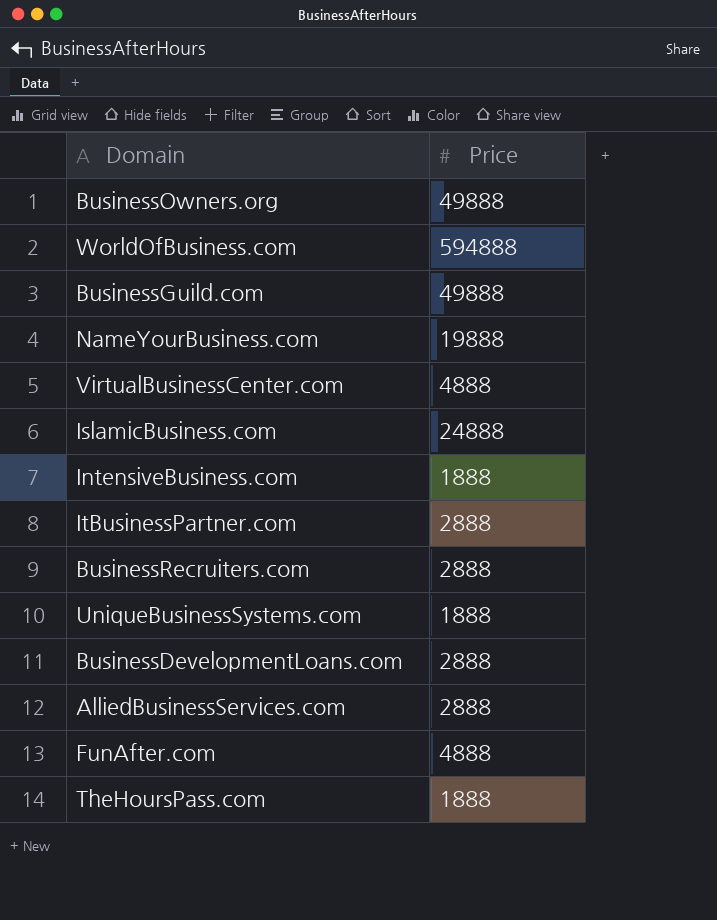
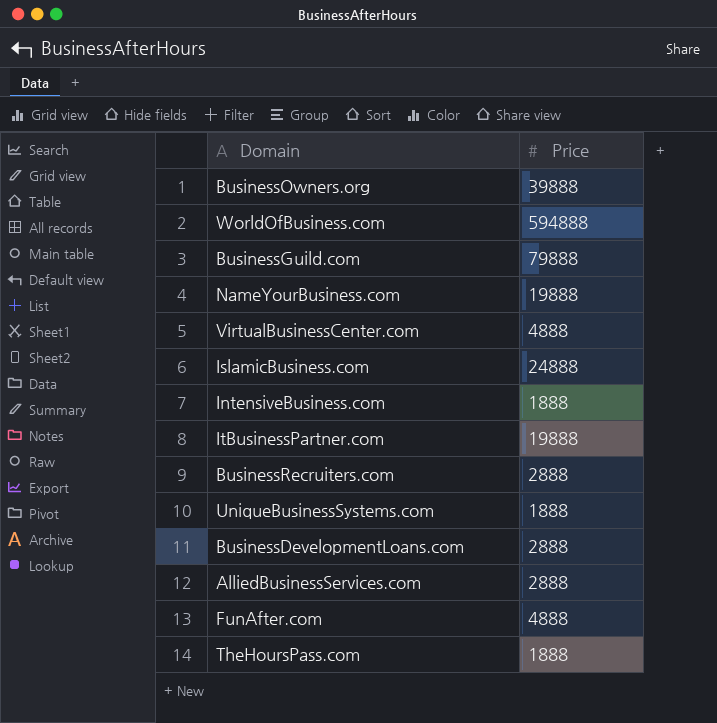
BusinessOwners.org | Price: 49888 -> 39888
BusinessGuild.com | Price: 49888 -> 79888
ItBusinessPartner.com | Price: 2888 -> 19888

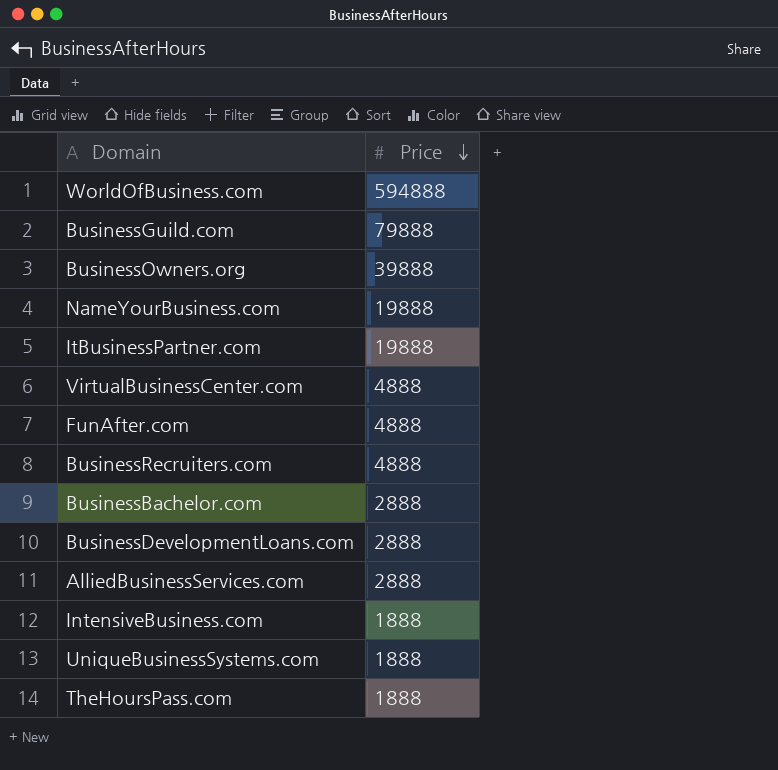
row order: none -> Price descending
row IslamicBusiness.com: 24888 -> none
BusinessRecruiters.com | Price: 2888 -> 4888
row BusinessBachelor.com: none -> 2888

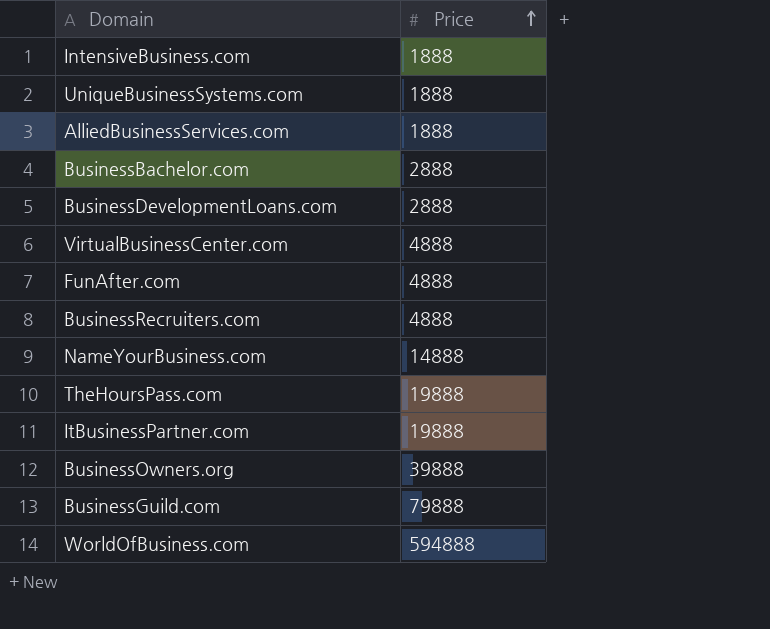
row order: Price descending -> Price ascending
AlliedBusinessServices.com | Price: 2888 -> 1888
NameYourBusiness.com | Price: 19888 -> 14888
TheHoursPass.com | Price: 1888 -> 19888

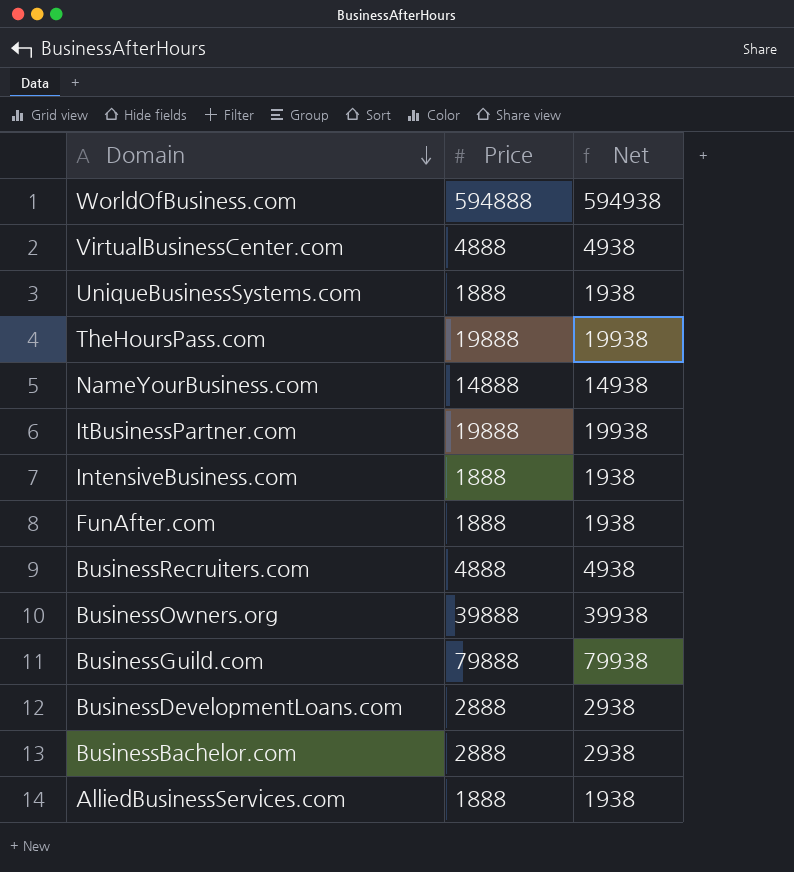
row order: Price ascending -> Domain descending
column Net | formula: none -> [Price] + 50
FunAfter.com | Price: 4888 -> 1888

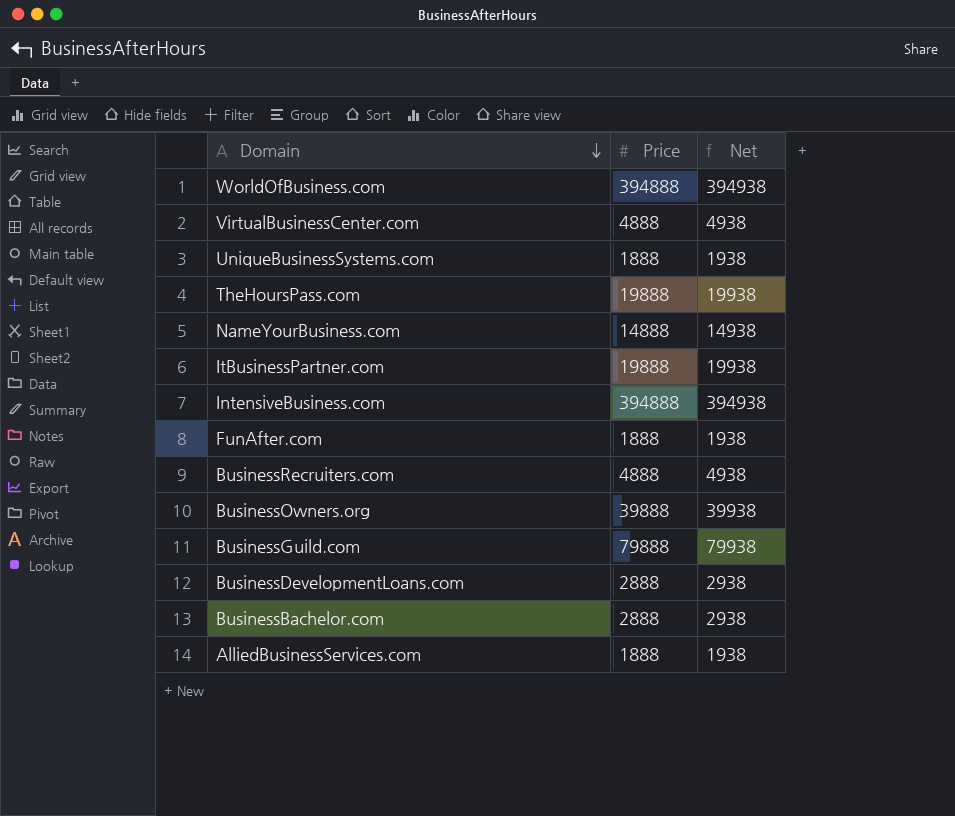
WorldOfBusiness.com | Price: 594888 -> 394888
WorldOfBusiness.com | Net: 594938 -> 394938
IntensiveBusiness.com | Price: 1888 -> 394888
IntensiveBusiness.com | Net: 1938 -> 394938

